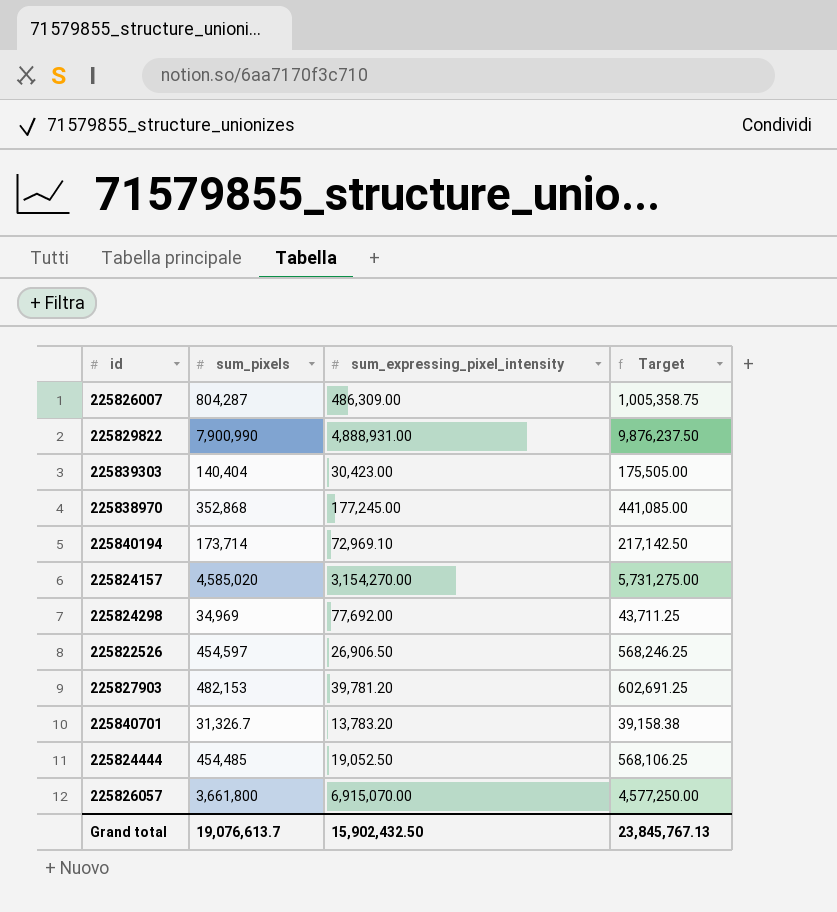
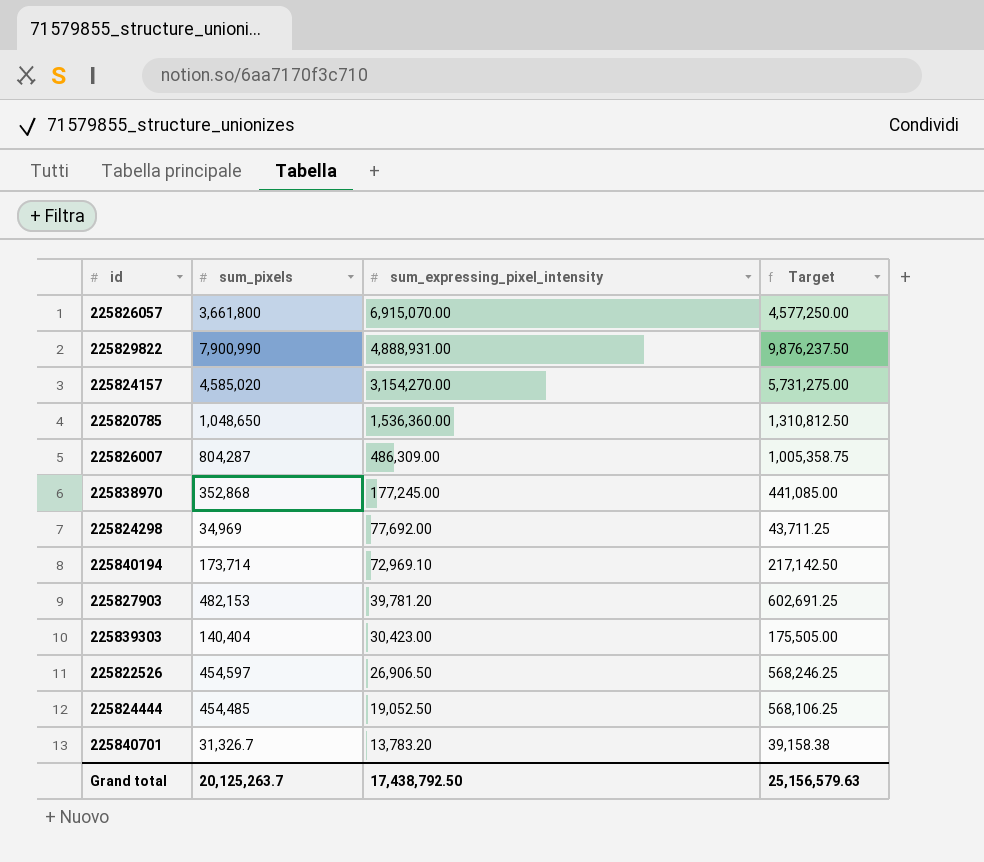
row order: none -> sum_expressing_pixel_intensity descending
row 225820785: none -> 1,048,650 | 1,536,360.00 | 1,310,812.50
Grand total | sum_pixels: 19,076,613.7 -> 20,125,263.7
Grand total | sum_expressing_pixel_intensity: 15,902,432.50 -> 17,438,792.50
Grand total | Target: 23,845,767.13 -> 25,156,579.63

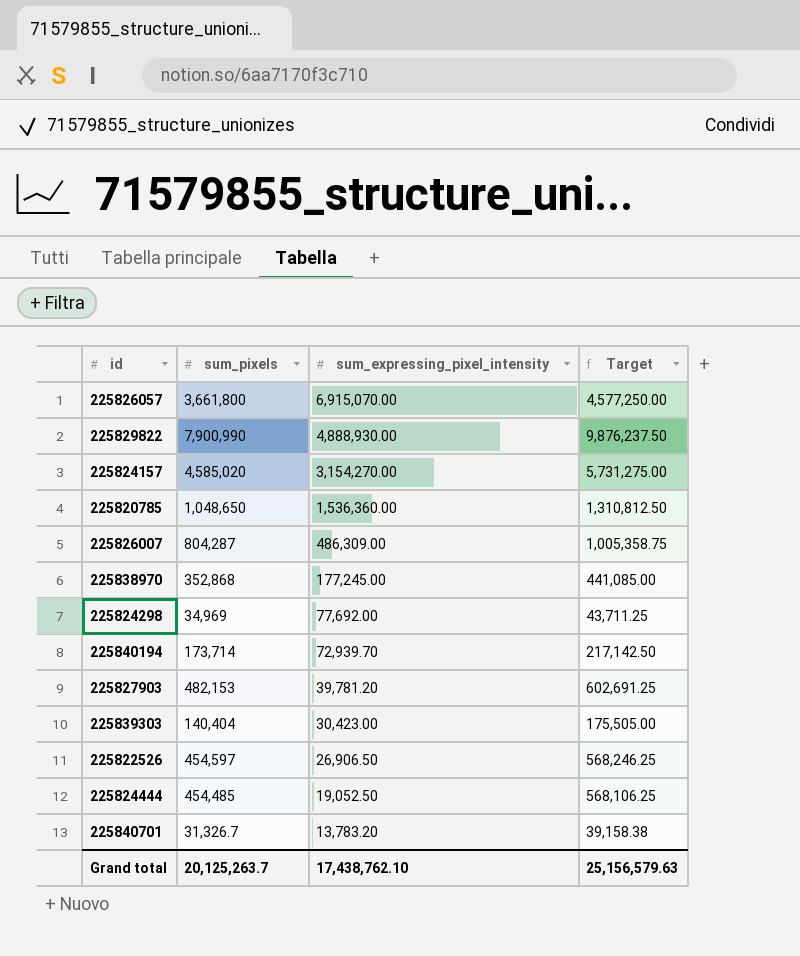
225829822 | sum_expressing_pixel_intensity: 4,888,931.00 -> 4,888,930.00
225840194 | sum_expressing_pixel_intensity: 72,969.10 -> 72,939.70
Grand total | sum_expressing_pixel_intensity: 17,438,792.50 -> 17,438,762.10

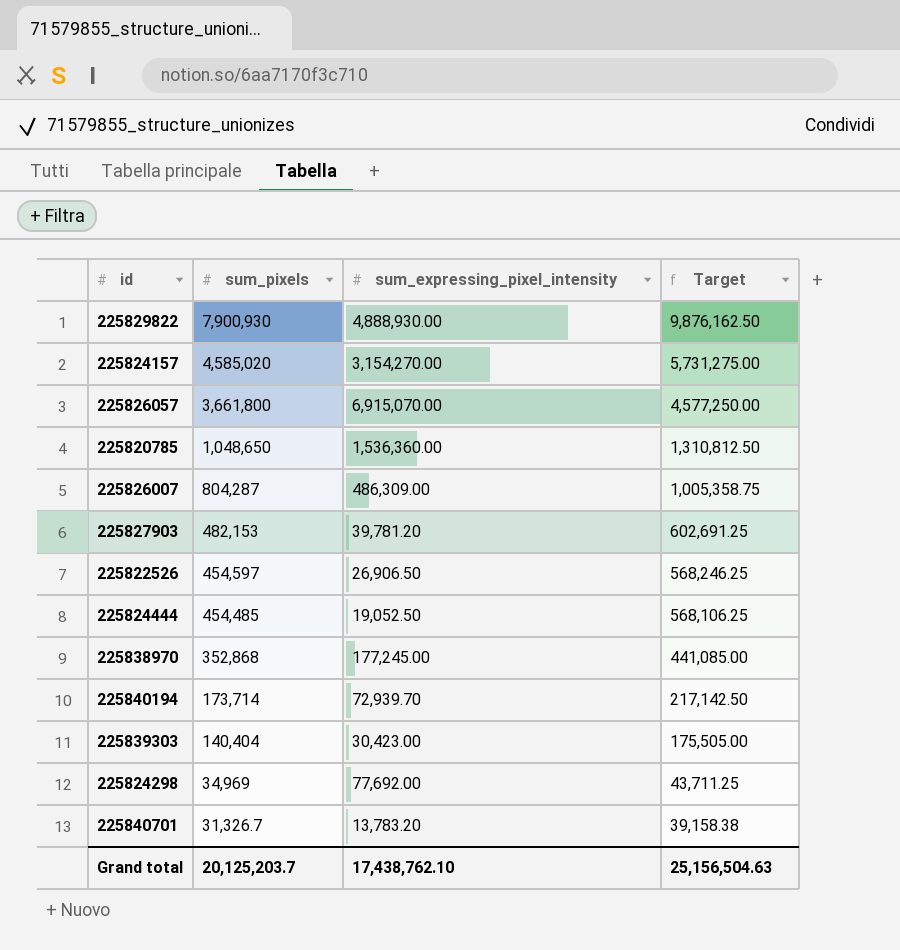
row order: sum_expressing_pixel_intensity descending -> sum_pixels descending
225829822 | sum_pixels: 7,900,990 -> 7,900,930
225829822 | Target: 9,876,237.50 -> 9,876,162.50
Grand total | sum_pixels: 20,125,263.7 -> 20,125,203.7
Grand total | Target: 25,156,579.63 -> 25,156,504.63

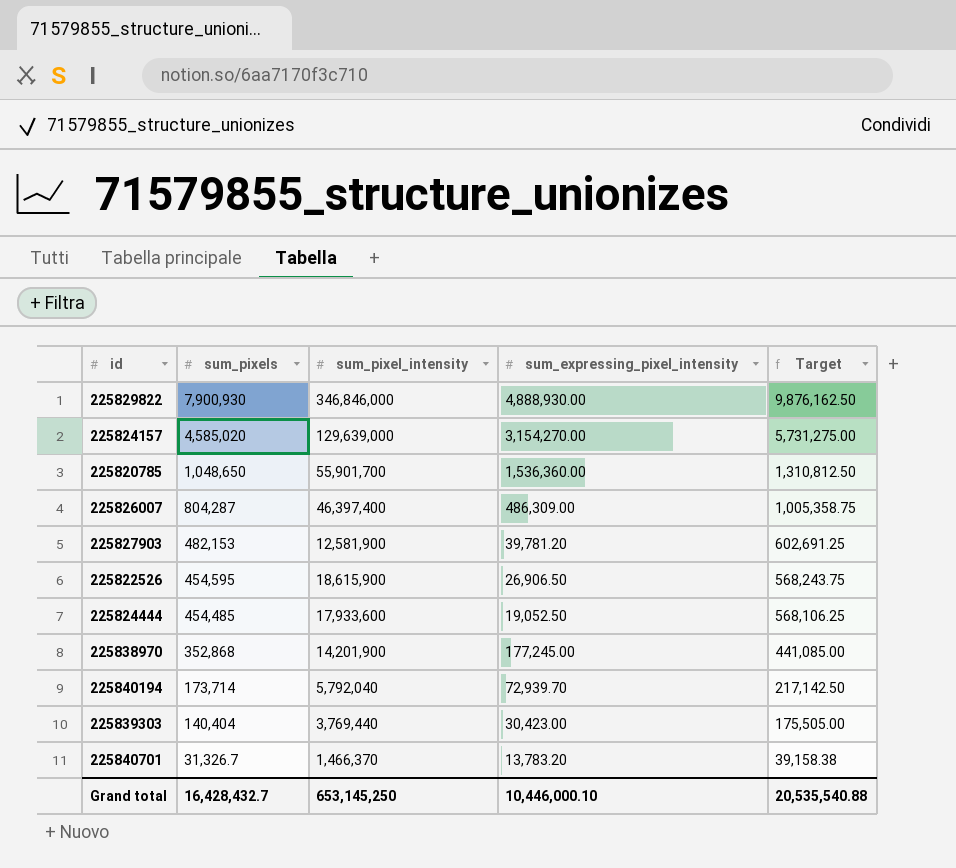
column sum_pixel_intensity | position: none -> 3
row 225826057: 3,661,800 | 6,915,070.00 | 4,577,250.00 -> none
row 225824298: 34,969 | 77,692.00 | 43,711.25 -> none
225822526 | sum_pixels: 454,597 -> 454,595
225822526 | Target: 568,246.25 -> 568,243.75
Grand total | sum_pixels: 20,125,203.7 -> 16,428,432.7
Grand total | sum_expressing_pixel_intensity: 17,438,762.10 -> 10,446,000.10
Grand total | Target: 25,156,504.63 -> 20,535,540.88

